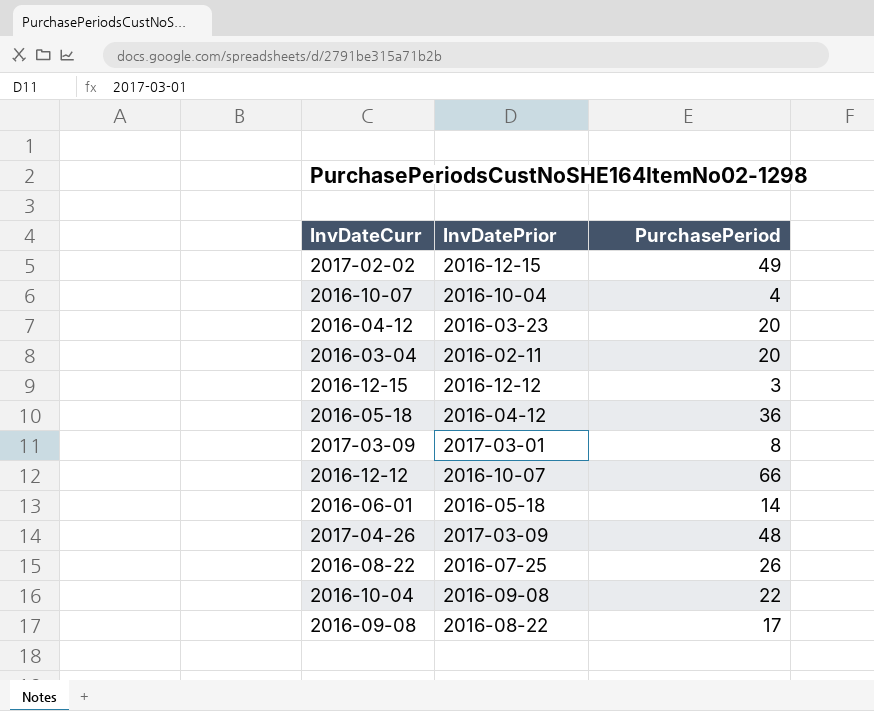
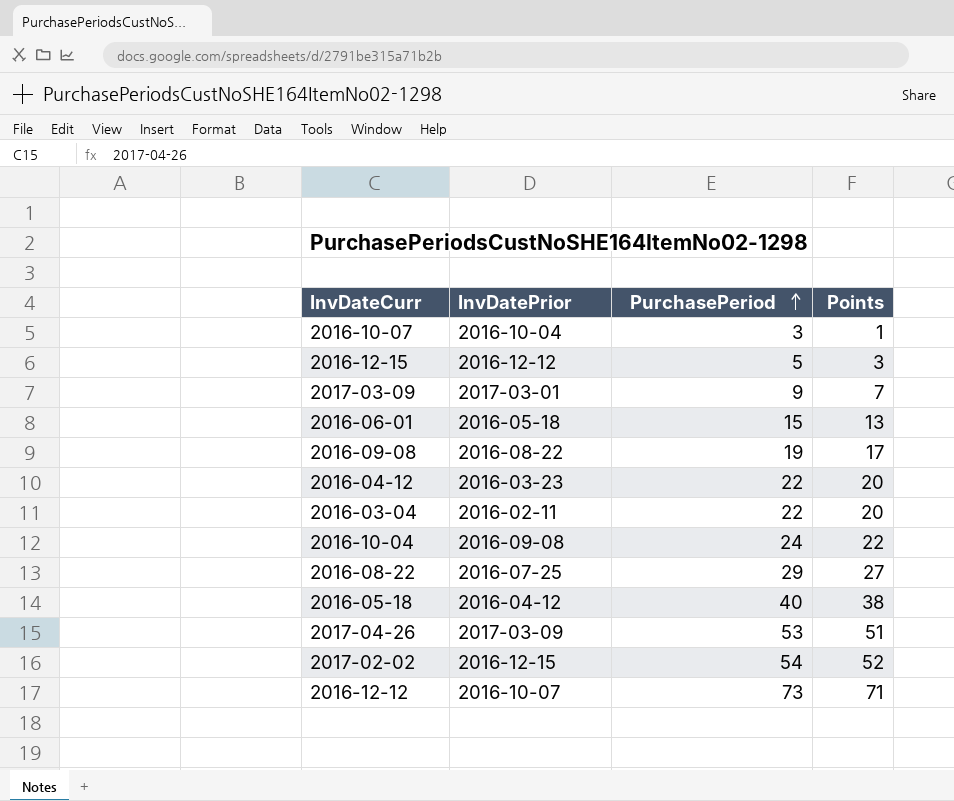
row order: none -> PurchasePeriod ascending
column Points | formula: none -> [PurchasePeriod] - 2
2016-10-07 | PurchasePeriod: 4 -> 3
2016-12-15 | PurchasePeriod: 3 -> 5
2017-03-09 | PurchasePeriod: 8 -> 9
2016-06-01 | PurchasePeriod: 14 -> 15
2016-09-08 | PurchasePeriod: 17 -> 19
2016-04-12 | PurchasePeriod: 20 -> 22
2016-03-04 | PurchasePeriod: 20 -> 22
2016-10-04 | PurchasePeriod: 22 -> 24
2016-08-22 | PurchasePeriod: 26 -> 29
2016-05-18 | PurchasePeriod: 36 -> 40
2017-04-26 | PurchasePeriod: 48 -> 53
2017-02-02 | PurchasePeriod: 49 -> 54
2016-12-12 | PurchasePeriod: 66 -> 73

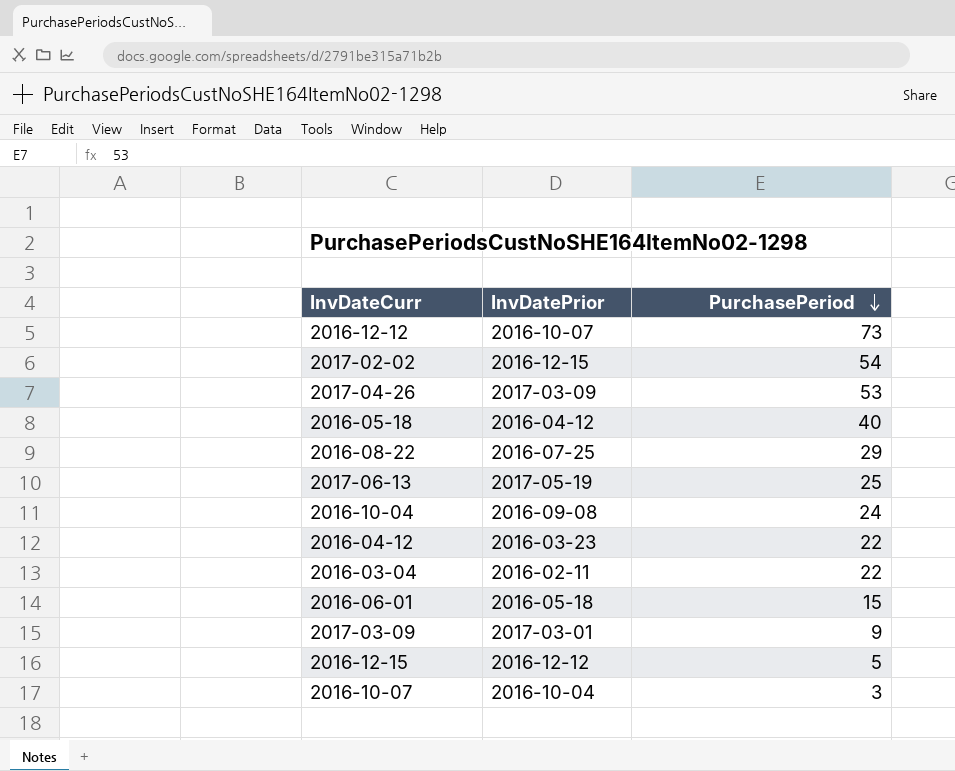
row order: PurchasePeriod ascending -> PurchasePeriod descending
column Points | formula: [PurchasePeriod] - 2 -> none
row 2016-09-08: 2016-08-22 | 19 | 17 -> none
row 2017-06-13: none -> 2017-05-19 | 25

